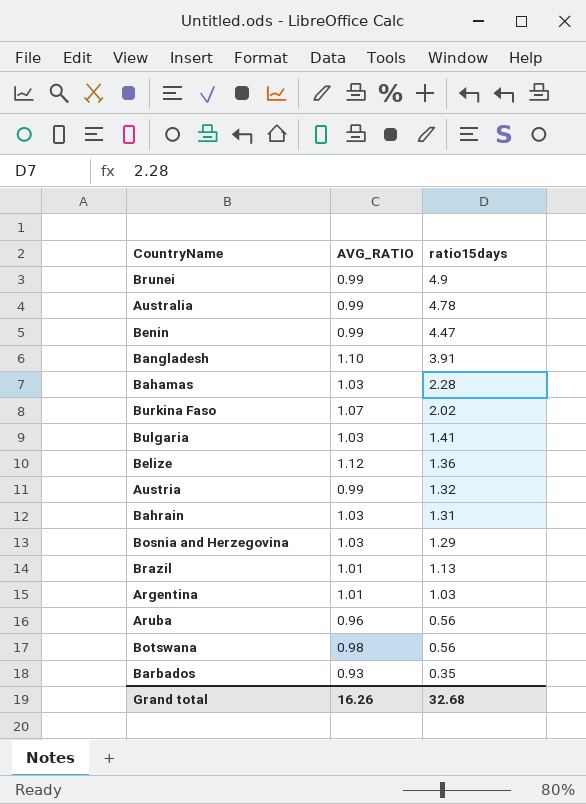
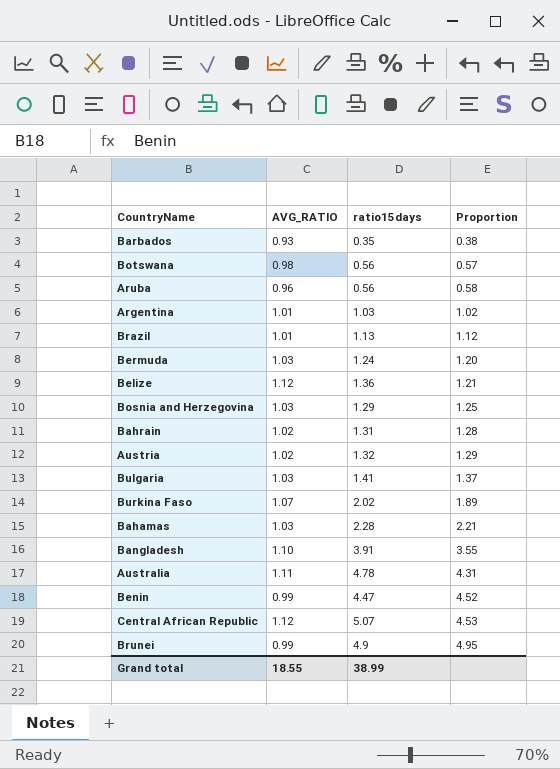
row order: ratio15days descending -> Proportion ascending
column Proportion | formula: none -> [ratio15days] / [AVG_RATIO]
row Bermuda: none -> 1.03 | 1.24 | 1.20
Bahrain | AVG_RATIO: 1.03 -> 1.02
Austria | AVG_RATIO: 0.99 -> 1.02
Australia | AVG_RATIO: 0.99 -> 1.11
row Central African Republic: none -> 1.12 | 5.07 | 4.53
Grand total | AVG_RATIO: 16.26 -> 18.55
Grand total | ratio15days: 32.68 -> 38.99

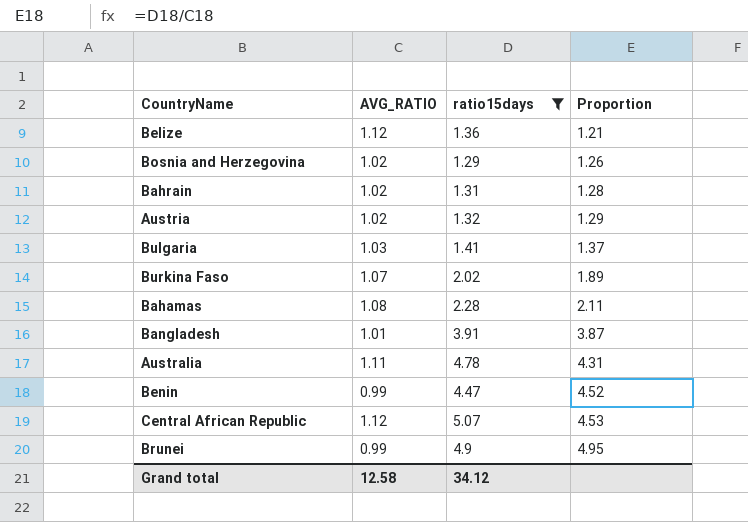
filter: none -> ratio15days >= 1.29
Bosnia and Herzegovina | AVG_RATIO: 1.03 -> 1.02
Bosnia and Herzegovina | Proportion: 1.25 -> 1.26
Bahamas | AVG_RATIO: 1.03 -> 1.08
Bahamas | Proportion: 2.21 -> 2.11
Bangladesh | AVG_RATIO: 1.10 -> 1.01
Bangladesh | Proportion: 3.55 -> 3.87
Grand total | AVG_RATIO: 18.55 -> 12.58
Grand total | ratio15days: 38.99 -> 34.12

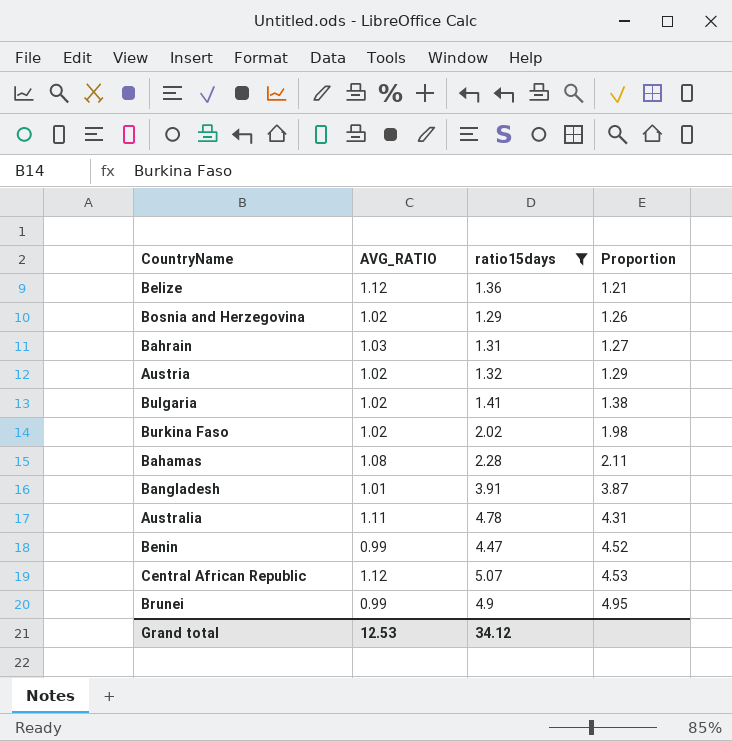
Bahrain | AVG_RATIO: 1.02 -> 1.03
Bahrain | Proportion: 1.28 -> 1.27
Bulgaria | AVG_RATIO: 1.03 -> 1.02
Bulgaria | Proportion: 1.37 -> 1.38
Burkina Faso | AVG_RATIO: 1.07 -> 1.02
Burkina Faso | Proportion: 1.89 -> 1.98
Grand total | AVG_RATIO: 12.58 -> 12.53

